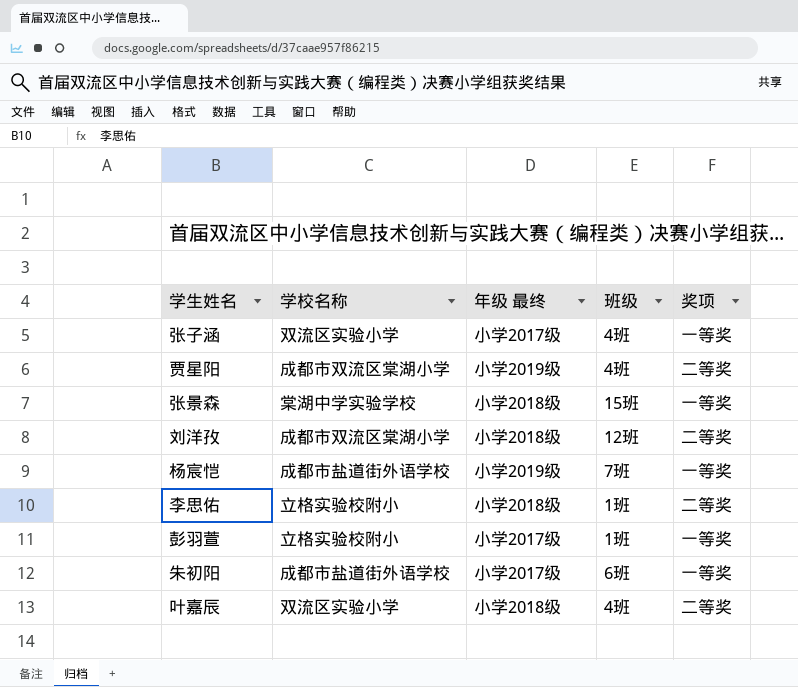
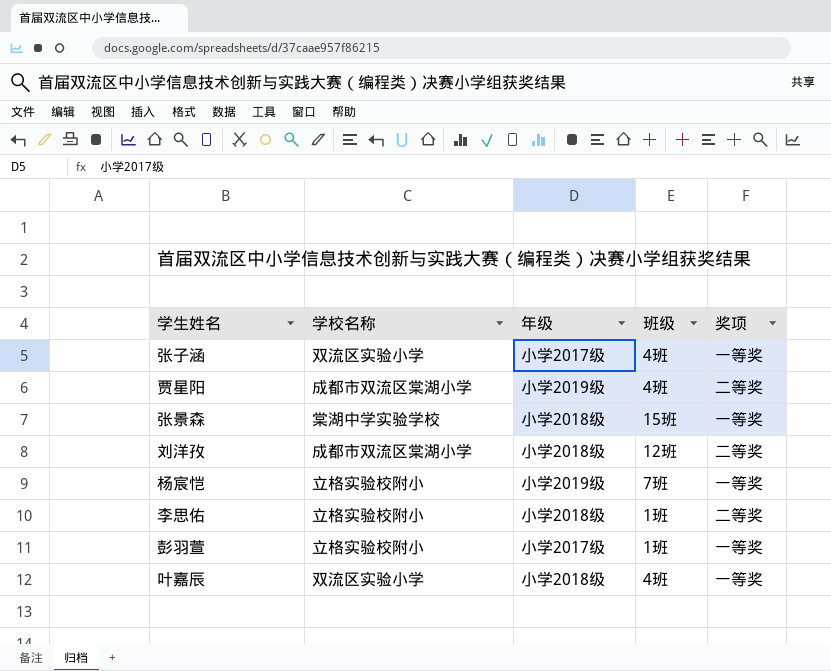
column name: 年级 最终 -> 年级
row 朱初阳: 成都市盐道街外语学校 | 小学2017级 | 6班 | 一等奖 -> none
杨宸恺 | 学校名称: 成都市盐道街外语学校 -> 立格实验校附小
叶嘉辰 | 奖项: 二等奖 -> 一等奖

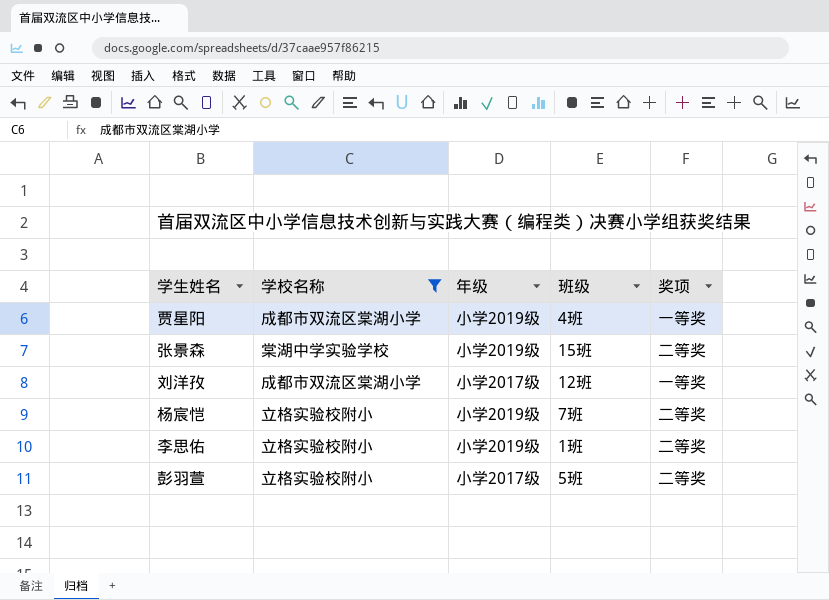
filter: none -> 学校名称 != 双流区实验小学
贾星阳 | 奖项: 二等奖 -> 一等奖
张景森 | 年级: 小学2018级 -> 小学2019级
张景森 | 奖项: 一等奖 -> 二等奖
刘洋孜 | 年级: 小学2018级 -> 小学2017级
刘洋孜 | 奖项: 二等奖 -> 一等奖
杨宸恺 | 奖项: 一等奖 -> 二等奖
李思佑 | 年级: 小学2018级 -> 小学2019级
彭羽萱 | 班级: 1班 -> 5班
彭羽萱 | 奖项: 一等奖 -> 二等奖

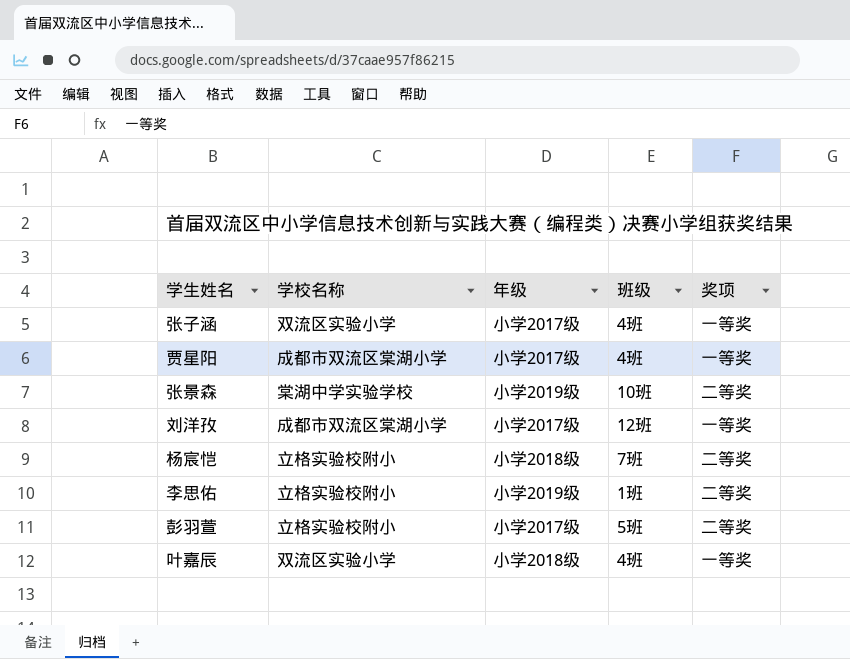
filter: 学校名称 != 双流区实验小学 -> none
贾星阳 | 年级: 小学2019级 -> 小学2017级
张景森 | 班级: 15班 -> 10班
杨宸恺 | 年级: 小学2019级 -> 小学2018级

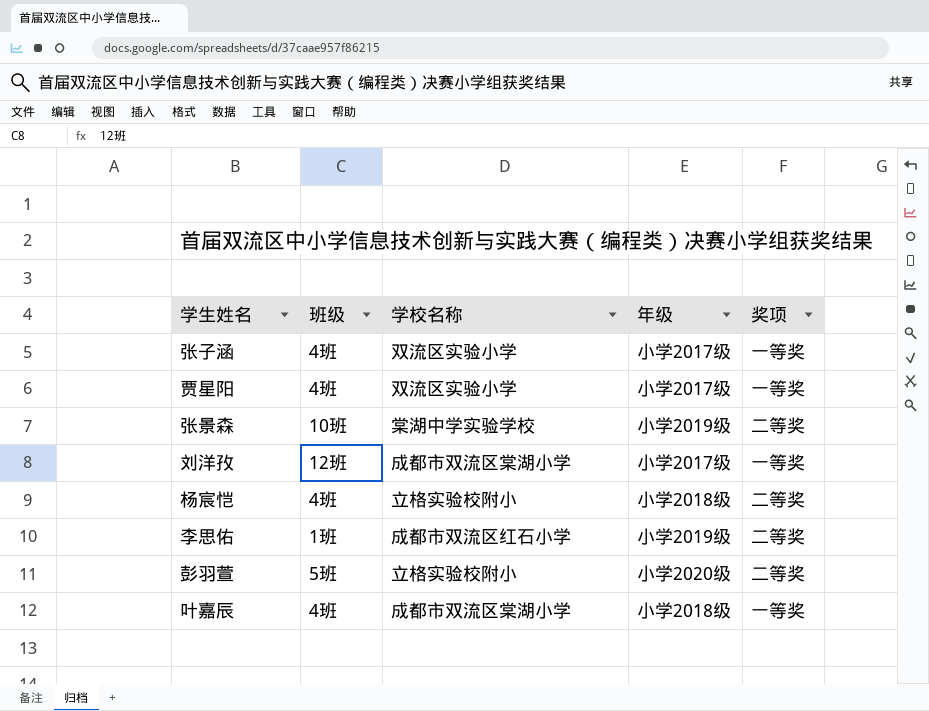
column 班级 | position: 4 -> 2
贾星阳 | 学校名称: 成都市双流区棠湖小学 -> 双流区实验小学
杨宸恺 | 班级: 7班 -> 4班
李思佑 | 学校名称: 立格实验校附小 -> 成都市双流区红石小学
彭羽萱 | 年级: 小学2017级 -> 小学2020级
叶嘉辰 | 学校名称: 双流区实验小学 -> 成都市双流区棠湖小学

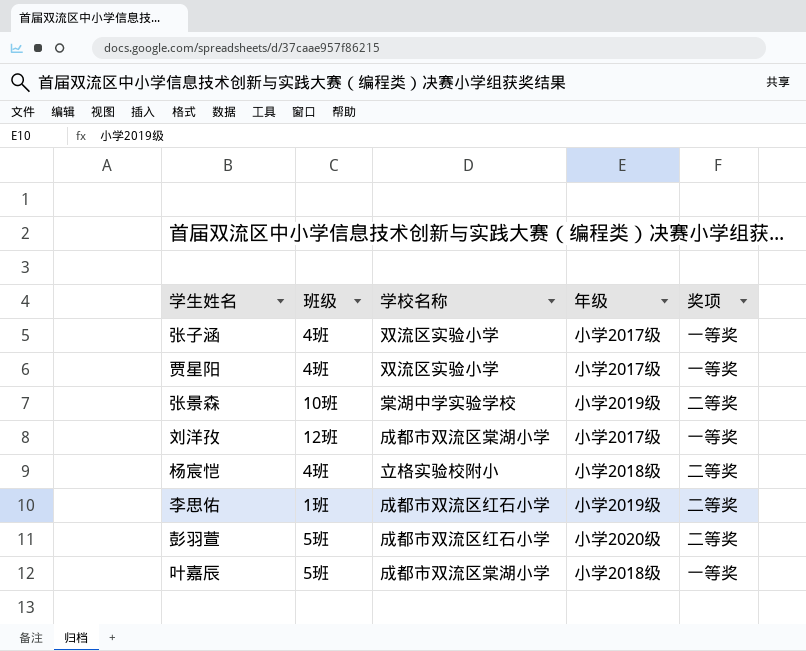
彭羽萱 | 学校名称: 立格实验校附小 -> 成都市双流区红石小学
叶嘉辰 | 班级: 4班 -> 5班

